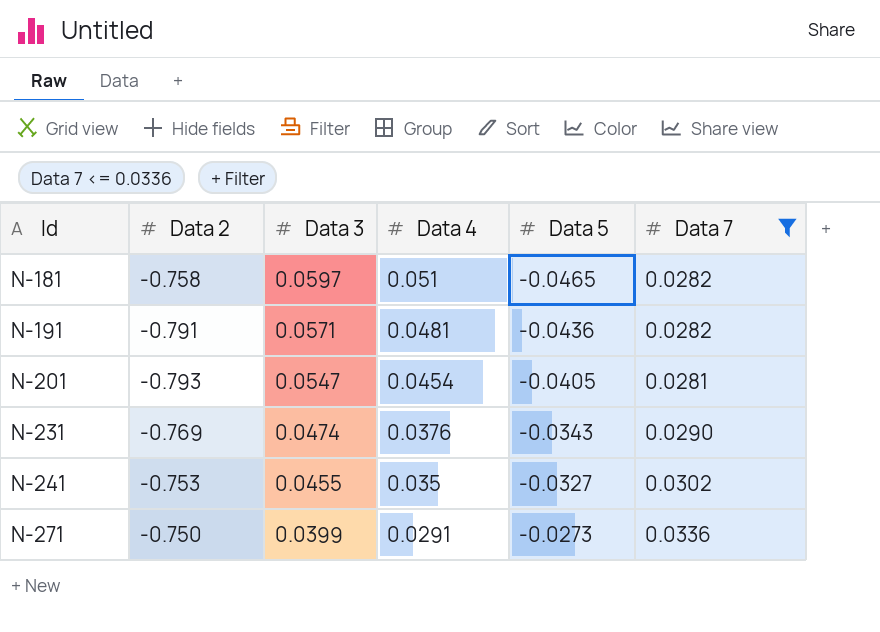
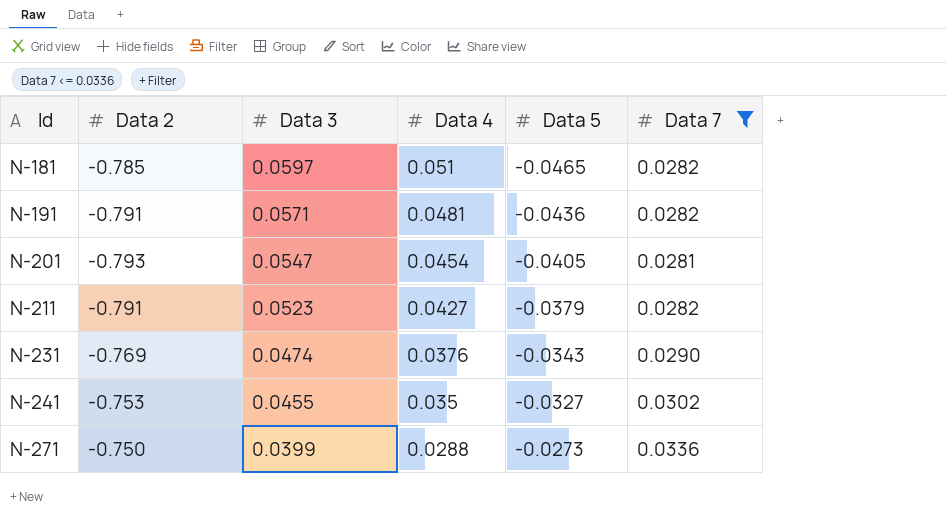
N-181 | Data 2: -0.758 -> -0.785
row N-211: none -> -0.791 | 0.0523 | 0.0427 | -0.0379 | 0.0282
N-271 | Data 4: 0.0291 -> 0.0288

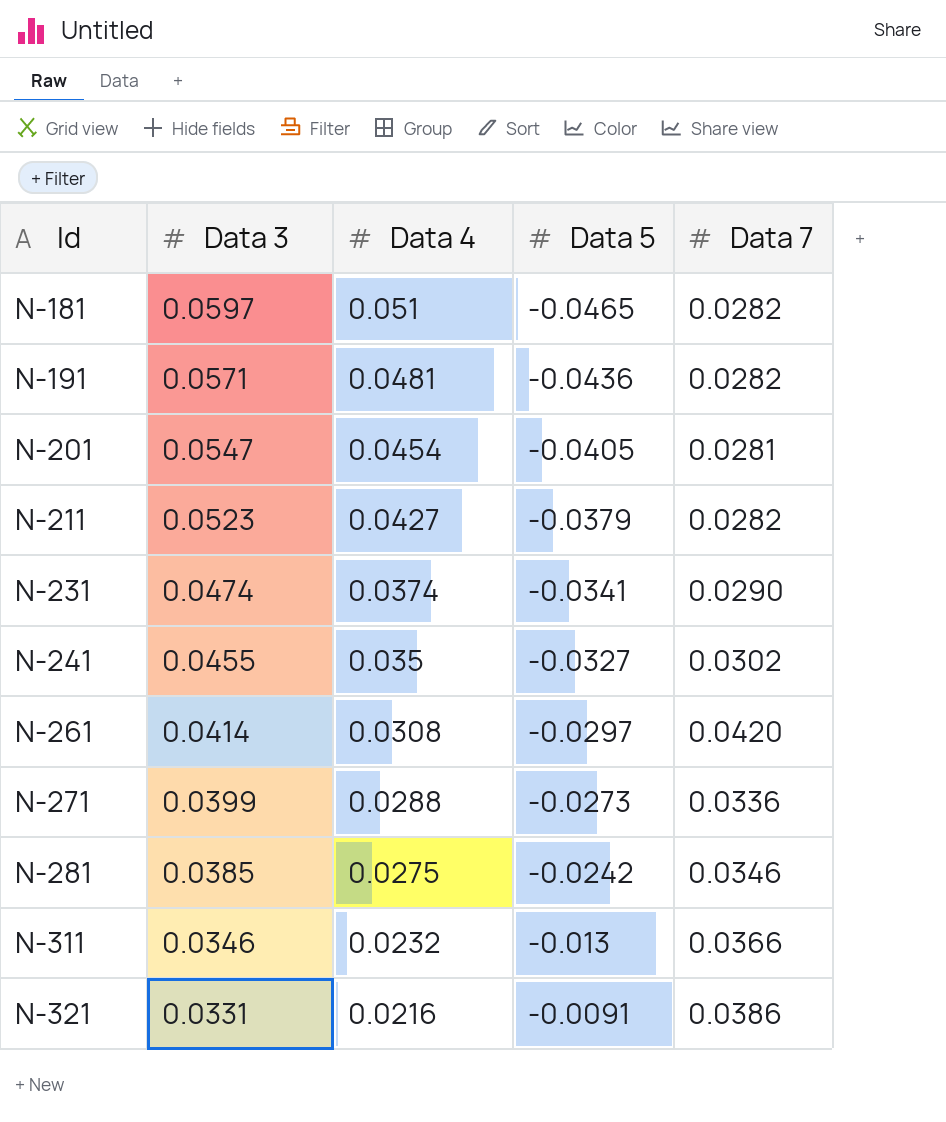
filter: Data 7 <= 0.0336 -> none
column Data 2 | position: 2 -> none
N-231 | Data 4: 0.0376 -> 0.0374
N-231 | Data 5: -0.0343 -> -0.0341

